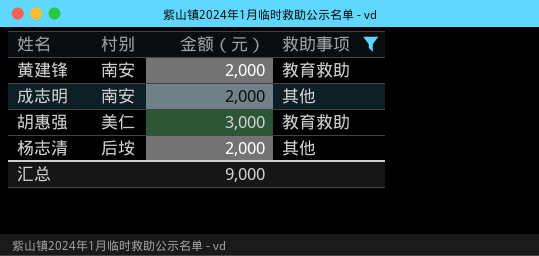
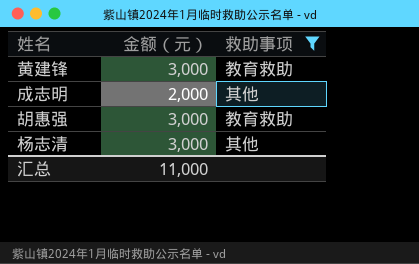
column 村别 | position: 2 -> none
黄建锋 | 金额（元）: 2,000 -> 3,000
杨志清 | 金额（元）: 2,000 -> 3,000
汇总 | 金额（元）: 9,000 -> 11,000

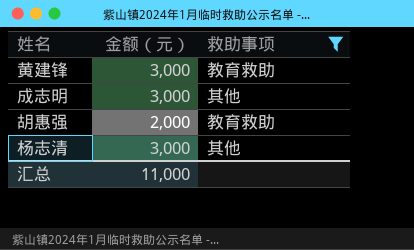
成志明 | 金额（元）: 2,000 -> 3,000
胡惠强 | 金额（元）: 3,000 -> 2,000

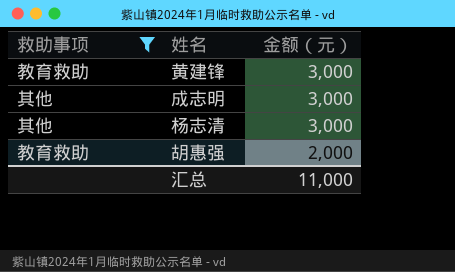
row order: none -> 金额（元） descending
column 救助事项 | position: 3 -> 1

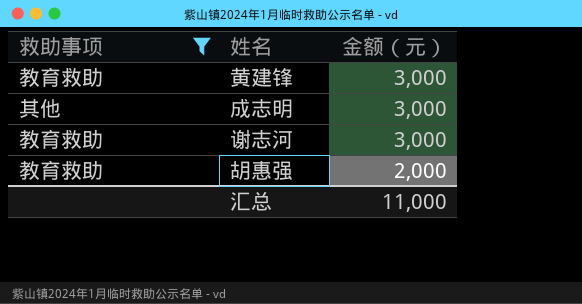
row 杨志清: 其他 | 3,000 -> none
row 谢志河: none -> 教育救助 | 3,000

